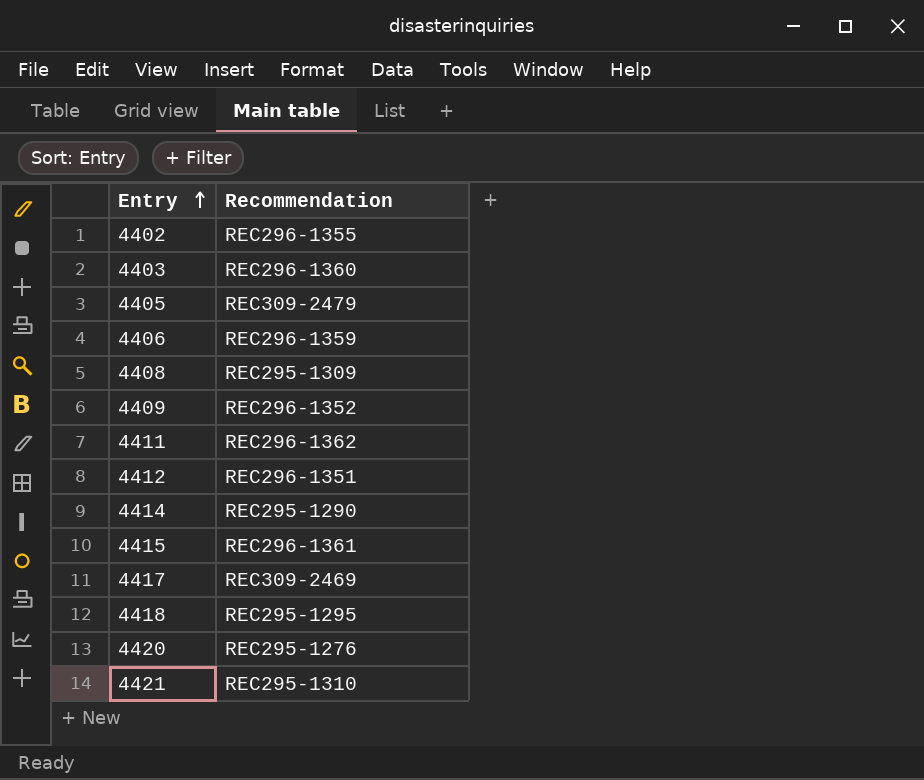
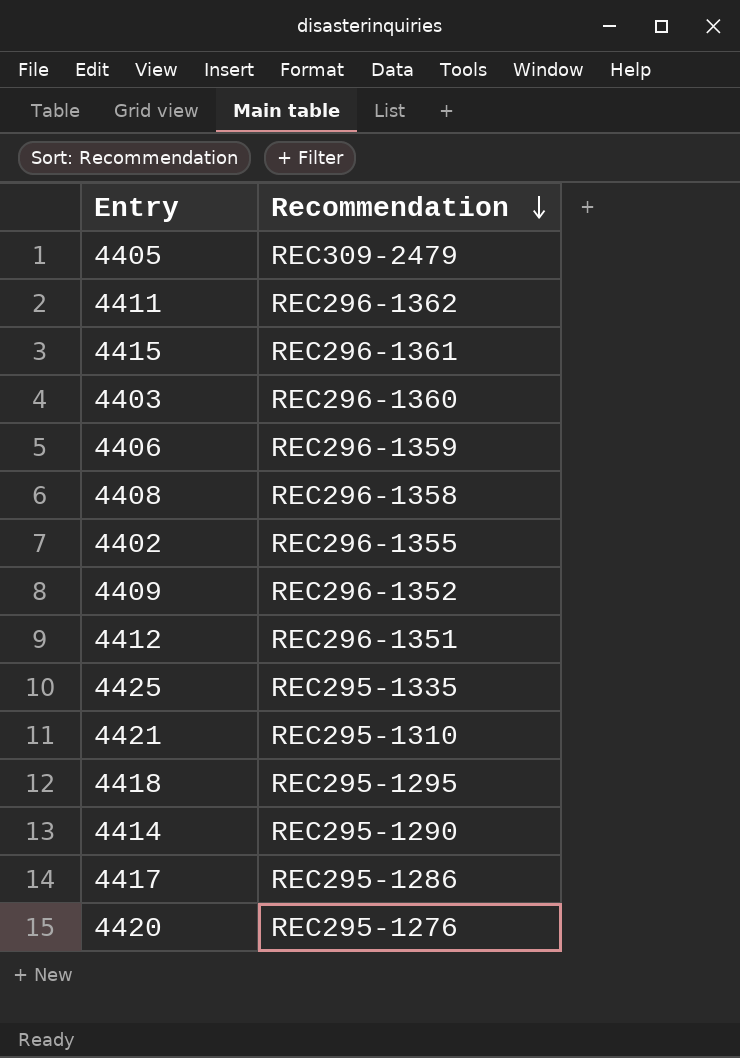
row order: Entry ascending -> Recommendation descending
4408 | Recommendation: REC295-1309 -> REC296-1358
row 4425: none -> REC295-1335
4417 | Recommendation: REC309-2469 -> REC295-1286

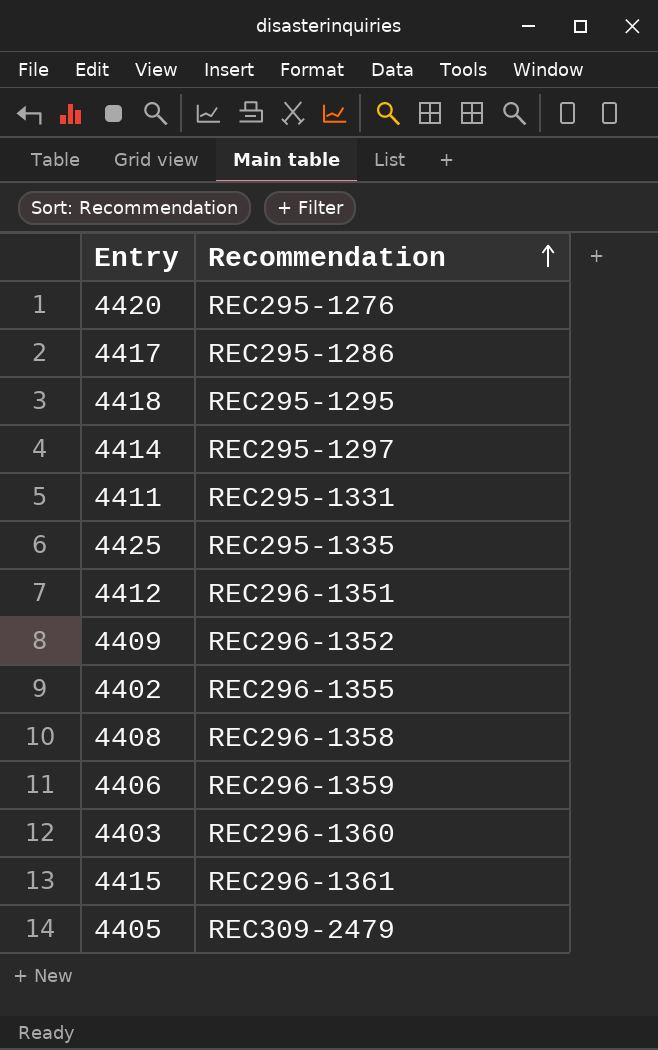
row order: Recommendation descending -> Recommendation ascending
row 4421: REC295-1310 -> none
4414 | Recommendation: REC295-1290 -> REC295-1297
4411 | Recommendation: REC296-1362 -> REC295-1331

